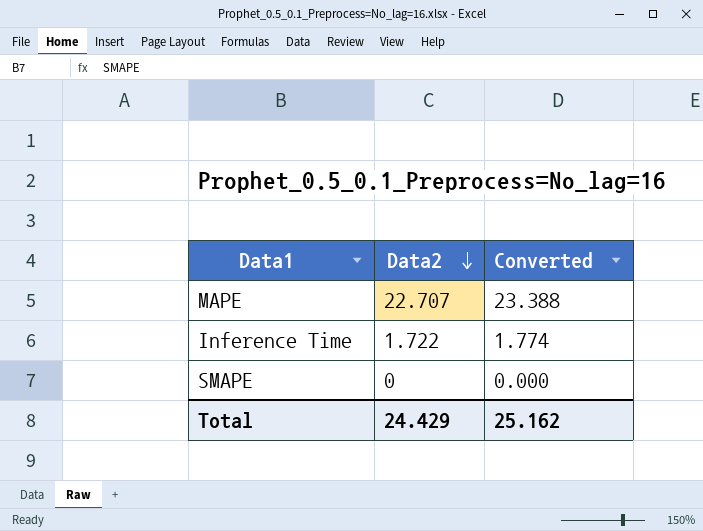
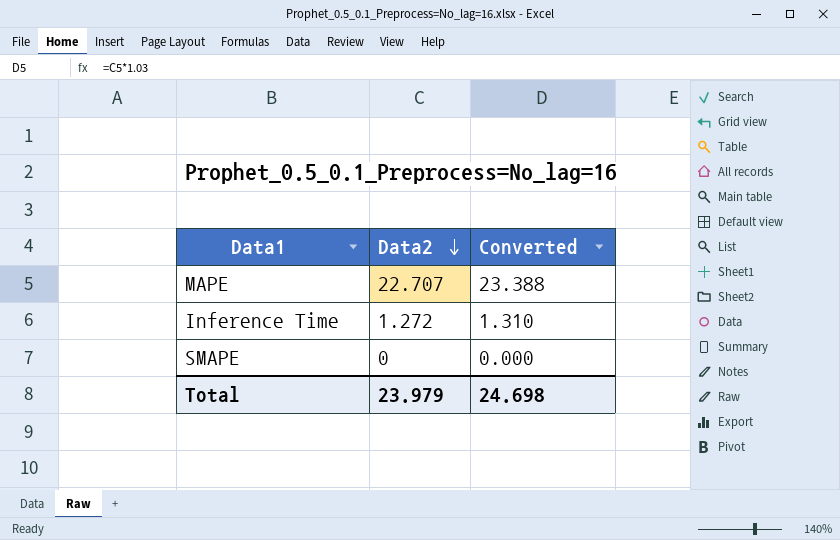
Inference Time | Data2: 1.722 -> 1.272
Inference Time | Converted: 1.774 -> 1.310
Total | Data2: 24.429 -> 23.979
Total | Converted: 25.162 -> 24.698

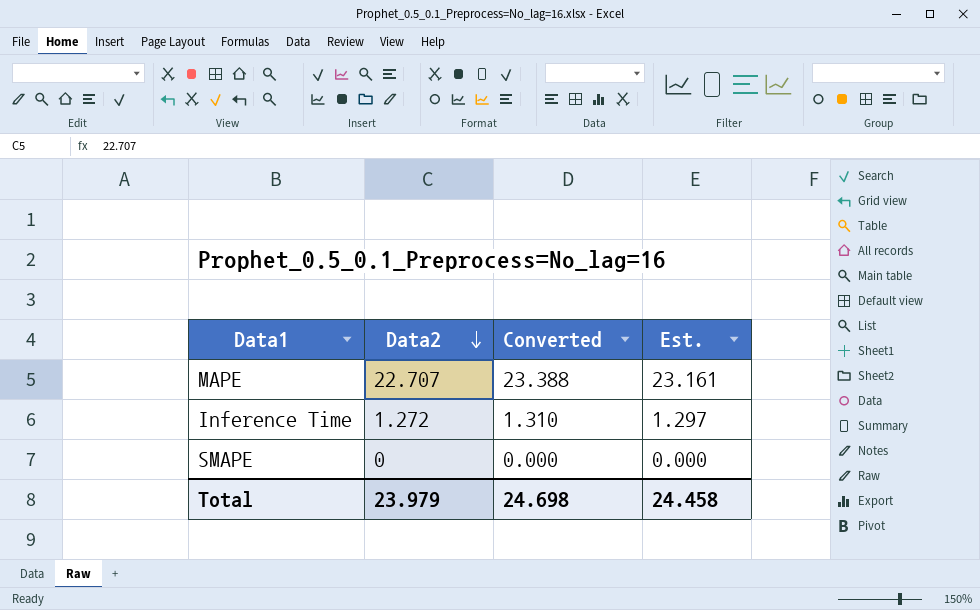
column Est. | formula: none -> [Data2] * 1.02

